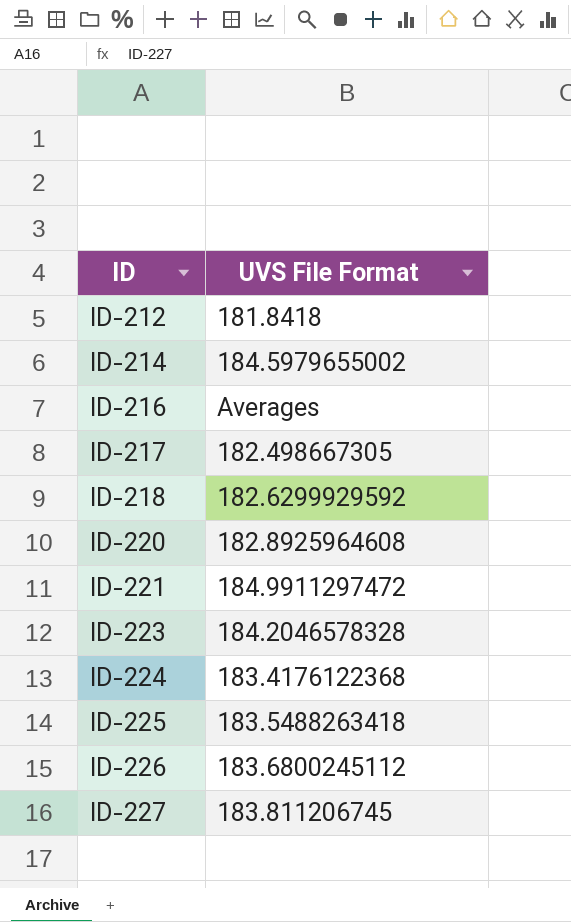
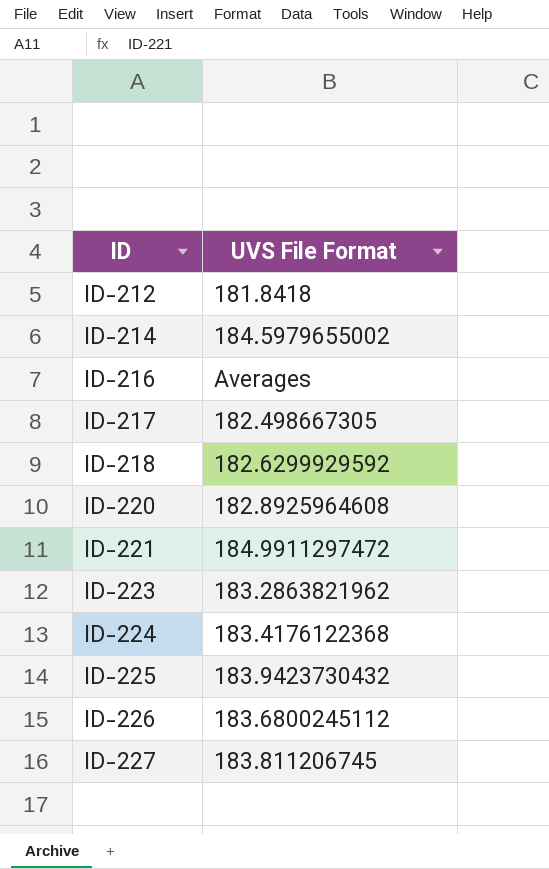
ID-223 | UVS File Format: 184.2046578328 -> 183.2863821962
ID-225 | UVS File Format: 183.5488263418 -> 183.9423730432

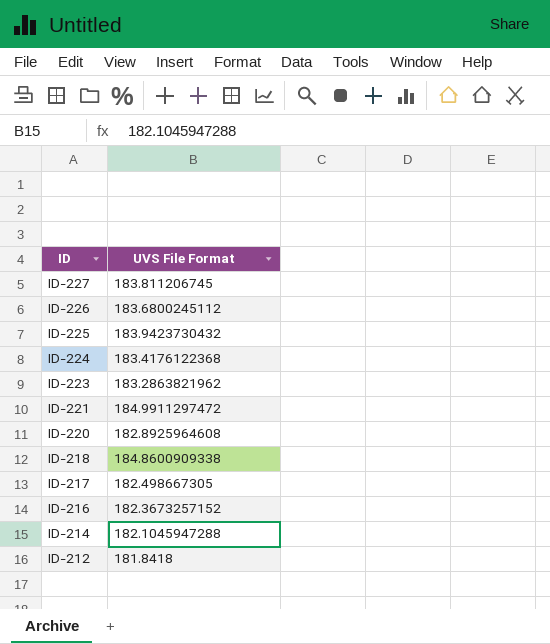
row order: ID ascending -> ID descending
ID-218 | UVS File Format: 182.6299929592 -> 184.8600909338
ID-216 | UVS File Format: Averages -> 182.3673257152
ID-214 | UVS File Format: 184.5979655002 -> 182.1045947288

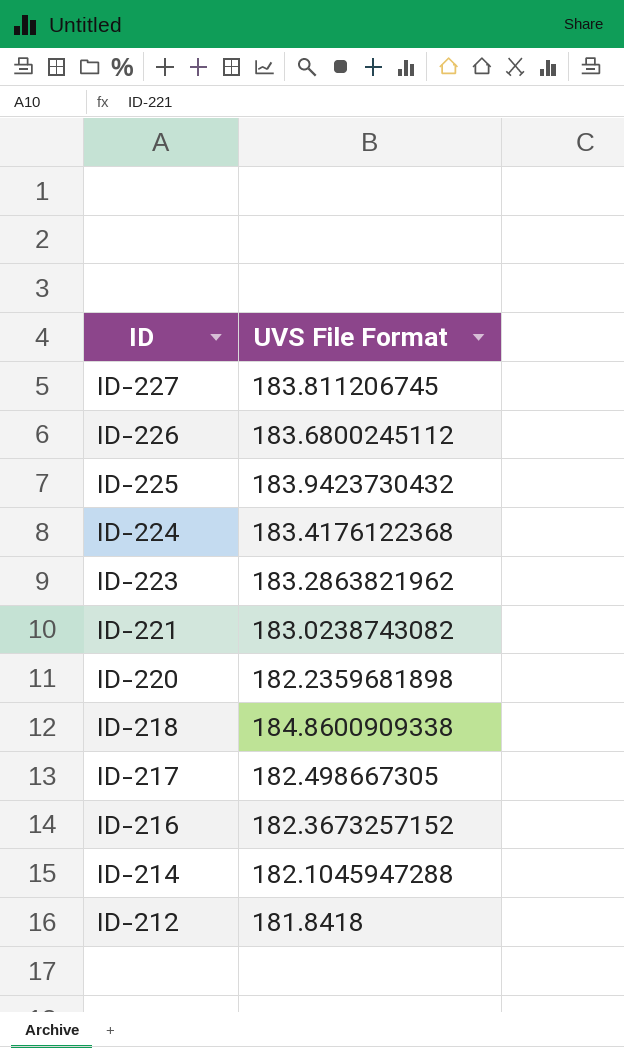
ID-221 | UVS File Format: 184.9911297472 -> 183.0238743082
ID-220 | UVS File Format: 182.8925964608 -> 182.2359681898

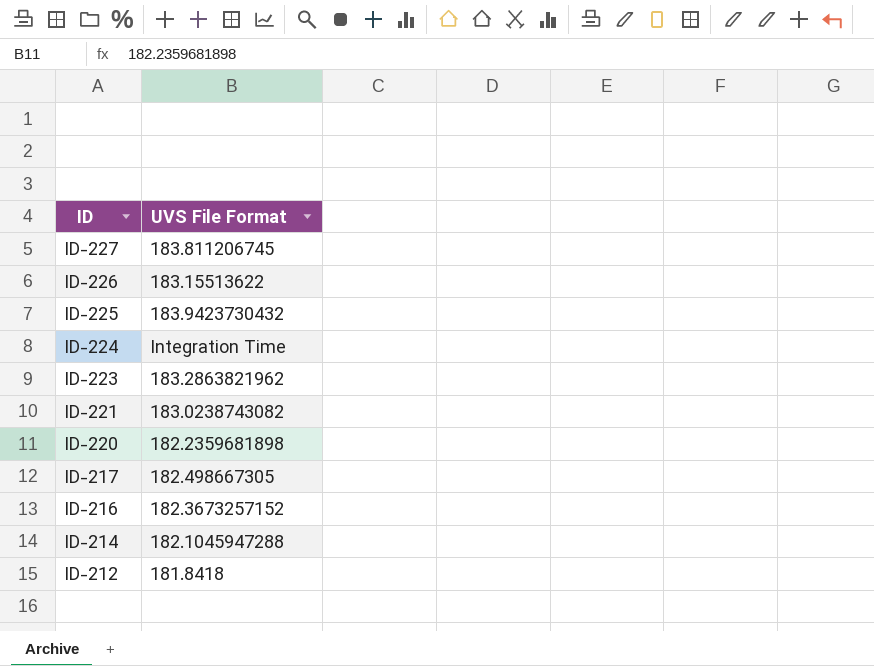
row ID-218: 184.8600909338 -> none
ID-226 | UVS File Format: 183.6800245112 -> 183.15513622
ID-224 | UVS File Format: 183.4176122368 -> Integration Time

